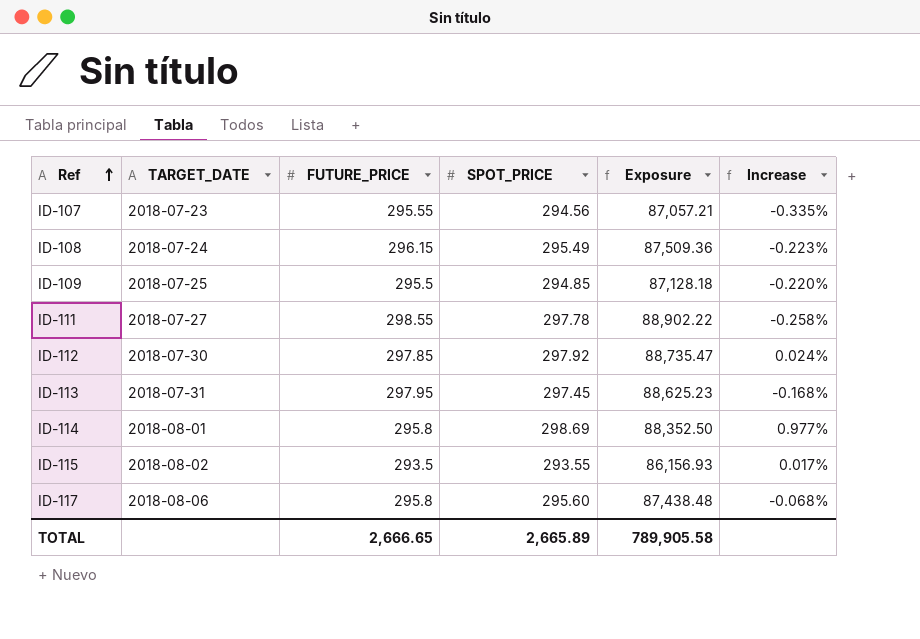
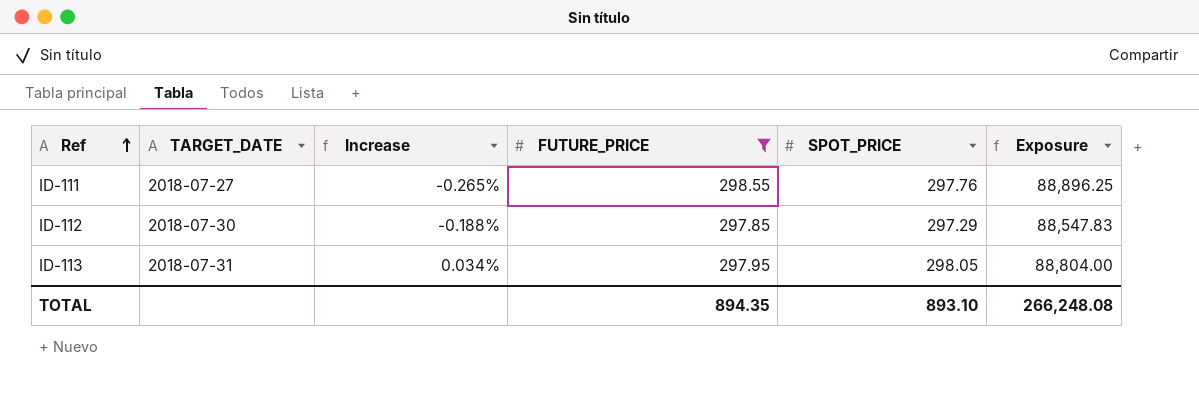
filter: none -> FUTURE_PRICE >= 297.85
column Increase | position: 6 -> 3
ID-111 | Increase: -0.258% -> -0.265%
ID-111 | SPOT_PRICE: 297.78 -> 297.76
ID-111 | Exposure: 88,902.22 -> 88,896.25
ID-112 | Increase: 0.024% -> -0.188%
ID-112 | SPOT_PRICE: 297.92 -> 297.29
ID-112 | Exposure: 88,735.47 -> 88,547.83
ID-113 | Increase: -0.168% -> 0.034%
ID-113 | SPOT_PRICE: 297.45 -> 298.05
ID-113 | Exposure: 88,625.23 -> 88,804.00
TOTAL | FUTURE_PRICE: 2,666.65 -> 894.35
TOTAL | SPOT_PRICE: 2,665.89 -> 893.10
TOTAL | Exposure: 789,905.58 -> 266,248.08

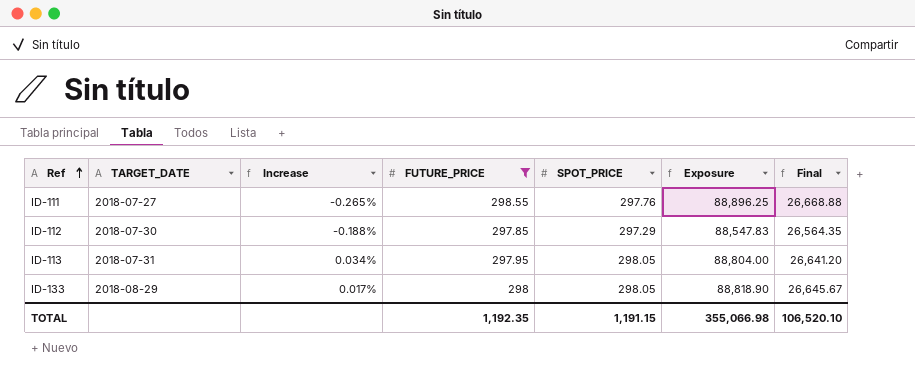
column Final | formula: none -> [Exposure] * 0.3
row ID-133: none -> 2018-08-29 | 0.017% | 298 | 298.05 | 88,818.90 | 26,645.67
TOTAL | FUTURE_PRICE: 894.35 -> 1,192.35
TOTAL | SPOT_PRICE: 893.10 -> 1,191.15
TOTAL | Exposure: 266,248.08 -> 355,066.98

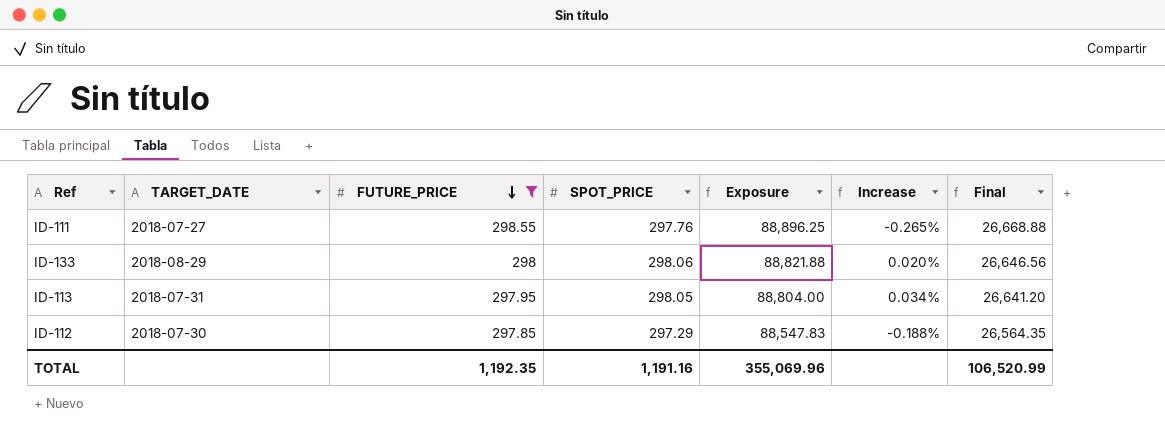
row order: Ref ascending -> FUTURE_PRICE descending
column Increase | position: 3 -> 6
ID-133 | SPOT_PRICE: 298.05 -> 298.06
ID-133 | Exposure: 88,818.90 -> 88,821.88
ID-133 | Increase: 0.017% -> 0.020%
ID-133 | Final: 26,645.67 -> 26,646.56
TOTAL | SPOT_PRICE: 1,191.15 -> 1,191.16
TOTAL | Exposure: 355,066.98 -> 355,069.96
TOTAL | Final: 106,520.10 -> 106,520.99

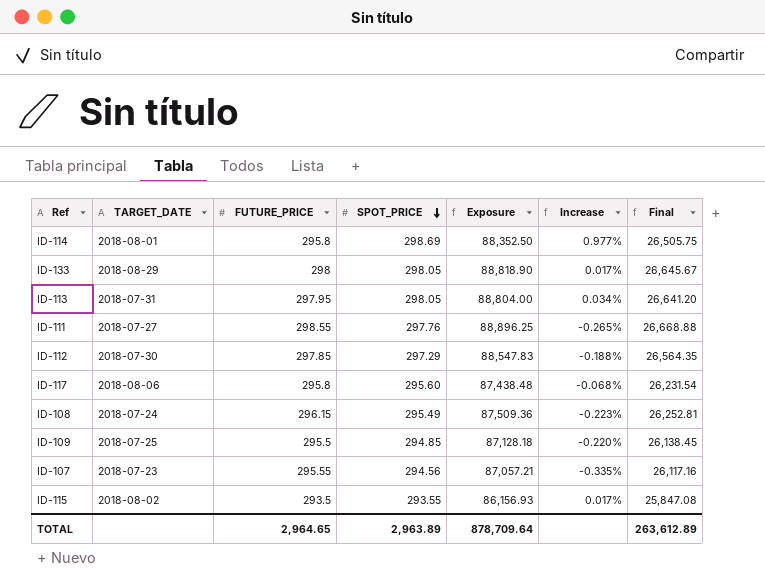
filter: FUTURE_PRICE >= 297.85 -> none
row order: FUTURE_PRICE descending -> SPOT_PRICE descending
ID-133 | SPOT_PRICE: 298.06 -> 298.05
ID-133 | Exposure: 88,821.88 -> 88,818.90
ID-133 | Increase: 0.020% -> 0.017%
ID-133 | Final: 26,646.56 -> 26,645.67
TOTAL | FUTURE_PRICE: 1,192.35 -> 2,964.65
TOTAL | SPOT_PRICE: 1,191.16 -> 2,963.89
TOTAL | Exposure: 355,069.96 -> 878,709.64
TOTAL | Final: 106,520.99 -> 263,612.89

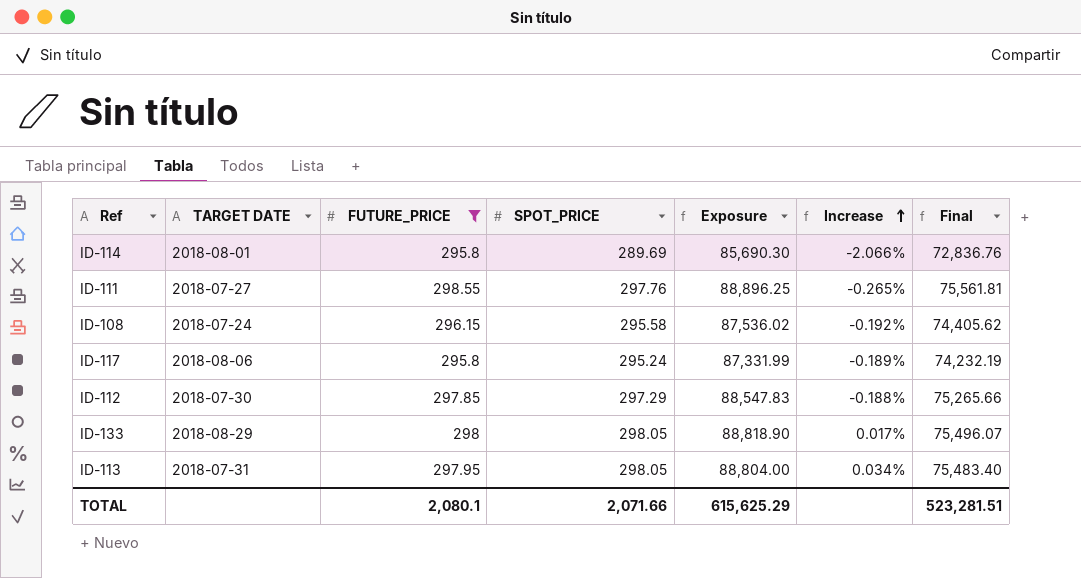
filter: none -> FUTURE_PRICE >= 295.8
row order: SPOT_PRICE descending -> Increase ascending
column name: TARGET_DATE -> TARGET DATE
column Final | formula: [Exposure] * 0.3 -> [Exposure] * 0.85
ID-114 | SPOT_PRICE: 298.69 -> 289.69
ID-114 | Exposure: 88,352.50 -> 85,690.30
ID-114 | Increase: 0.977% -> -2.066%
ID-108 | SPOT_PRICE: 295.49 -> 295.58
ID-108 | Exposure: 87,509.36 -> 87,536.02
ID-108 | Increase: -0.223% -> -0.192%
ID-117 | SPOT_PRICE: 295.60 -> 295.24
ID-117 | Exposure: 87,438.48 -> 87,331.99
ID-117 | Increase: -0.068% -> -0.189%
TOTAL | FUTURE_PRICE: 2,964.65 -> 2,080.1
TOTAL | SPOT_PRICE: 2,963.89 -> 2,071.66
TOTAL | Exposure: 878,709.64 -> 615,625.29
TOTAL | Final: 263,612.89 -> 523,281.51

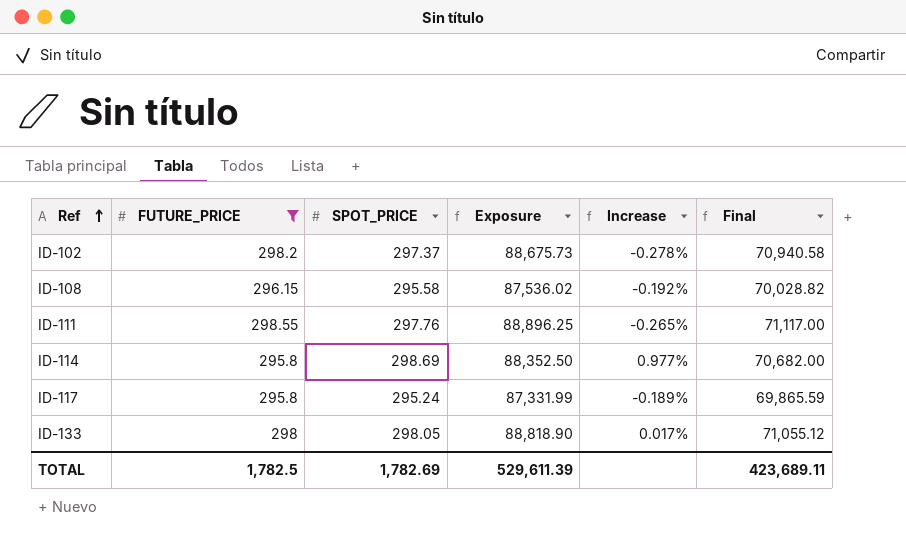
row order: Increase ascending -> Ref ascending
column TARGET DATE | position: 2 -> none
column Final | formula: [Exposure] * 0.85 -> [Exposure] * 0.8
row ID-112: 2018-07-30 | 297.85 | 297.29 | 88,547.83 | -0.188% | 75,265.66 -> none
row ID-113: 2018-07-31 | 297.95 | 298.05 | 88,804.00 | 0.034% | 75,483.40 -> none
row ID-102: none -> 298.2 | 297.37 | 88,675.73 | -0.278% | 70,940.58
ID-114 | SPOT_PRICE: 289.69 -> 298.69
ID-114 | Exposure: 85,690.30 -> 88,352.50
ID-114 | Increase: -2.066% -> 0.977%
TOTAL | FUTURE_PRICE: 2,080.1 -> 1,782.5
TOTAL | SPOT_PRICE: 2,071.66 -> 1,782.69
TOTAL | Exposure: 615,625.29 -> 529,611.39
TOTAL | Final: 523,281.51 -> 423,689.11

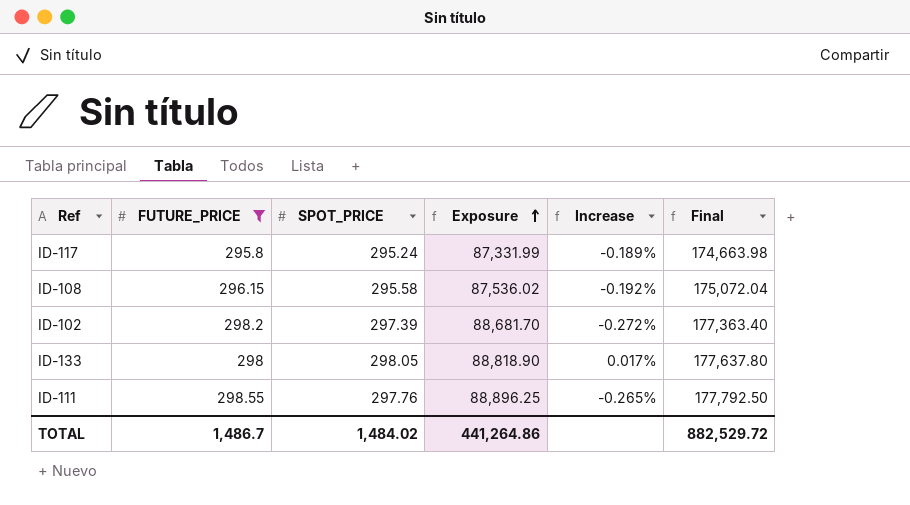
row order: Ref ascending -> Exposure ascending
column Final | formula: [Exposure] * 0.8 -> [Exposure] * 2
row ID-114: 295.8 | 298.69 | 88,352.50 | 0.977% | 70,682.00 -> none
ID-102 | SPOT_PRICE: 297.37 -> 297.39
ID-102 | Exposure: 88,675.73 -> 88,681.70
ID-102 | Increase: -0.278% -> -0.272%
TOTAL | FUTURE_PRICE: 1,782.5 -> 1,486.7
TOTAL | SPOT_PRICE: 1,782.69 -> 1,484.02
TOTAL | Exposure: 529,611.39 -> 441,264.86
TOTAL | Final: 423,689.11 -> 882,529.72

